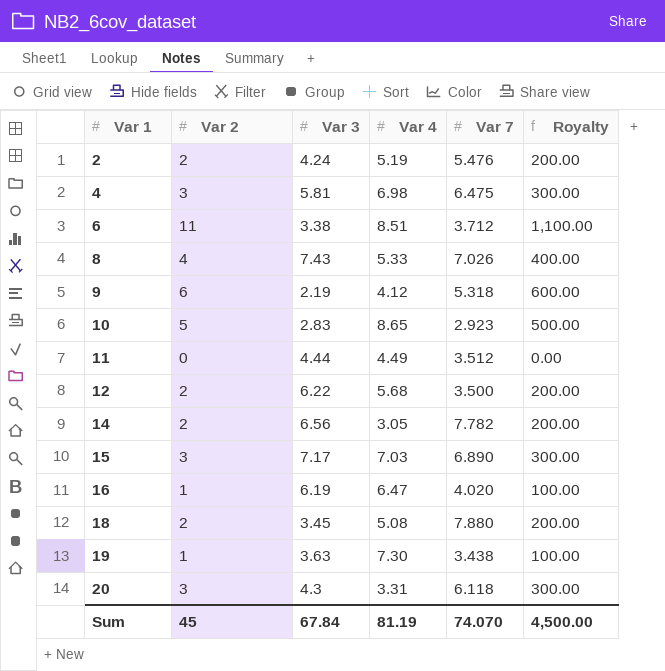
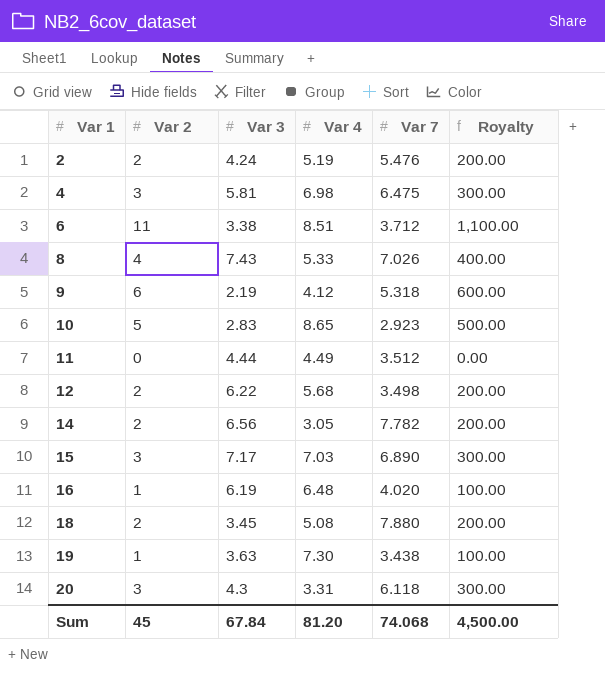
12 | Var 7: 3.500 -> 3.498
16 | Var 4: 6.47 -> 6.48
Sum | Var 4: 81.19 -> 81.20
Sum | Var 7: 74.070 -> 74.068

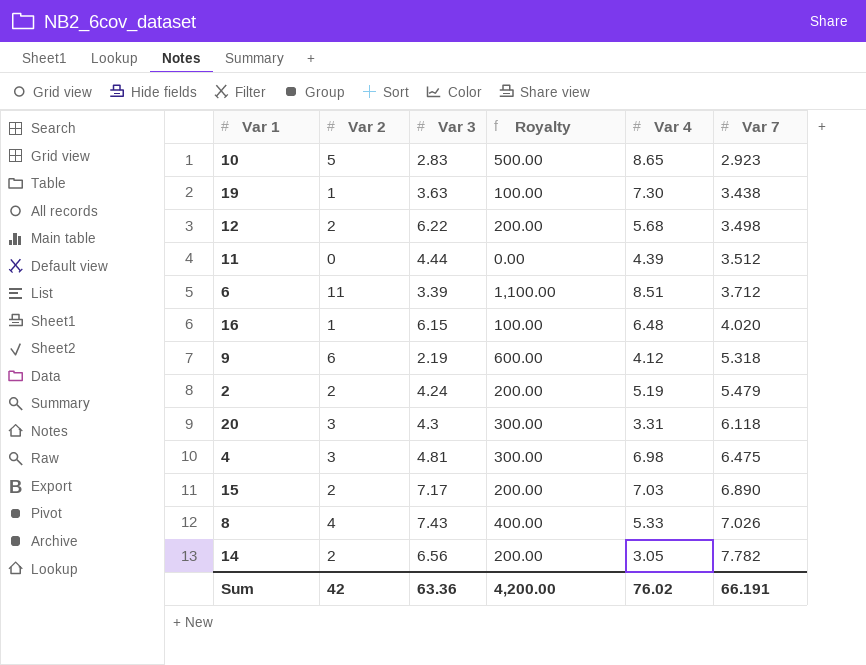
row order: Var 1 ascending -> Var 7 ascending
column Royalty | position: 6 -> 4
row 18: 2 | 3.45 | 5.08 | 7.880 | 200.00 -> none
11 | Var 4: 4.49 -> 4.39
6 | Var 3: 3.38 -> 3.39
16 | Var 3: 6.19 -> 6.15
2 | Var 7: 5.476 -> 5.479
4 | Var 3: 5.81 -> 4.81
15 | Var 2: 3 -> 2
15 | Royalty: 300.00 -> 200.00
Sum | Var 2: 45 -> 42
Sum | Var 3: 67.84 -> 63.36
Sum | Royalty: 4,500.00 -> 4,200.00
Sum | Var 4: 81.20 -> 76.02
Sum | Var 7: 74.068 -> 66.191

